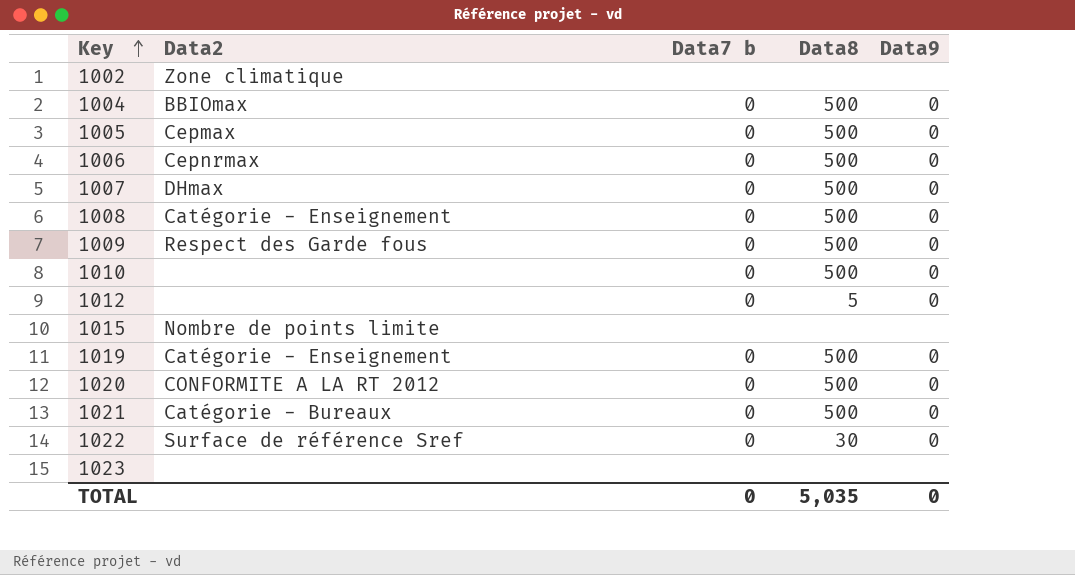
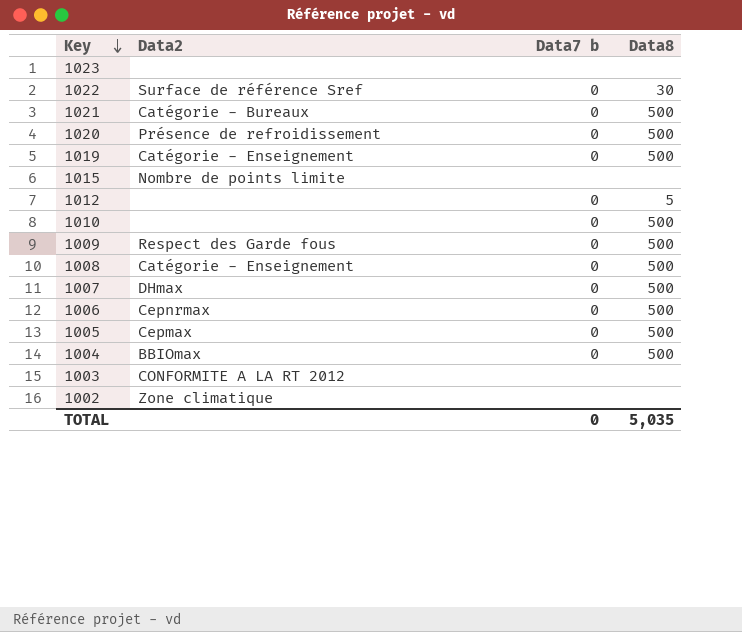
row order: Key ascending -> Key descending
column Data9 | position: 5 -> none
1020 | Data2: CONFORMITE A LA RT 2012 -> Présence de refroidissement
row 1003: none -> CONFORMITE A LA RT 2012 | none | none

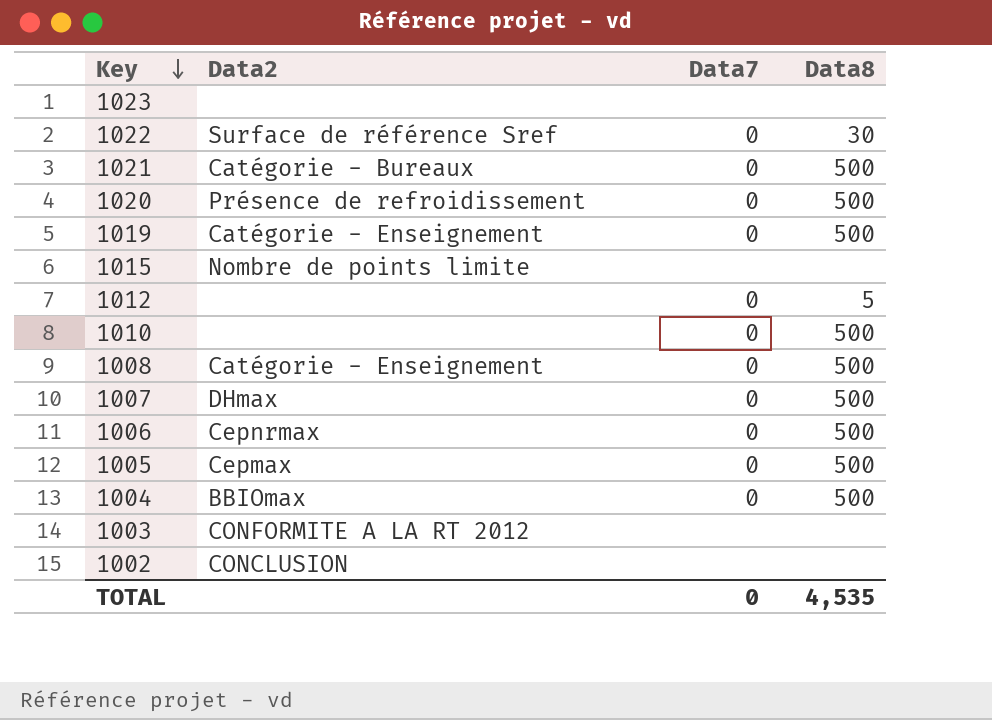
column name: Data7 b -> Data7
row 1009: Respect des Garde fous | 0 | 500 -> none
1002 | Data2: Zone climatique -> CONCLUSION
TOTAL | Data8: 5,035 -> 4,535

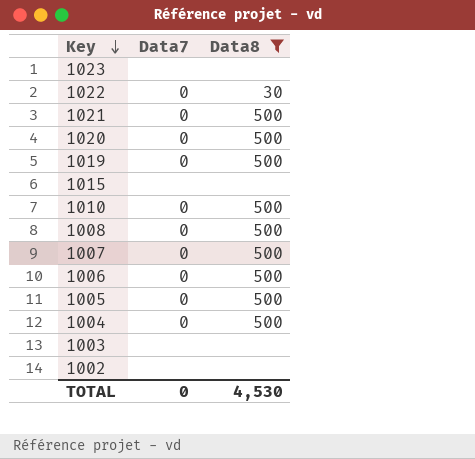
filter: none -> Data8 != 5
column Data2 | position: 2 -> none
TOTAL | Data8: 4,535 -> 4,530

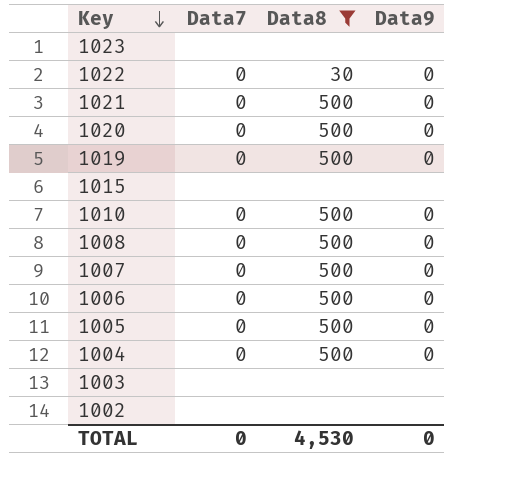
column Data9 | position: none -> 4

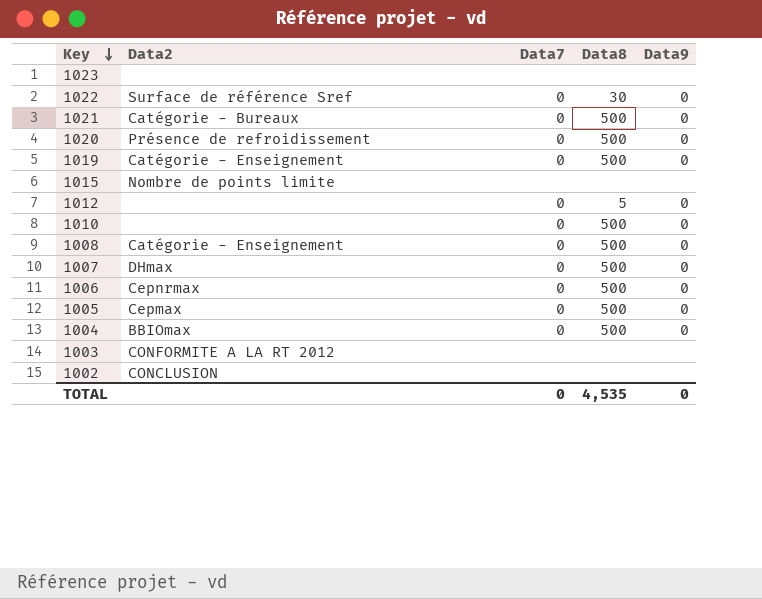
filter: Data8 != 5 -> none
column Data2 | position: none -> 2
TOTAL | Data8: 4,530 -> 4,535

